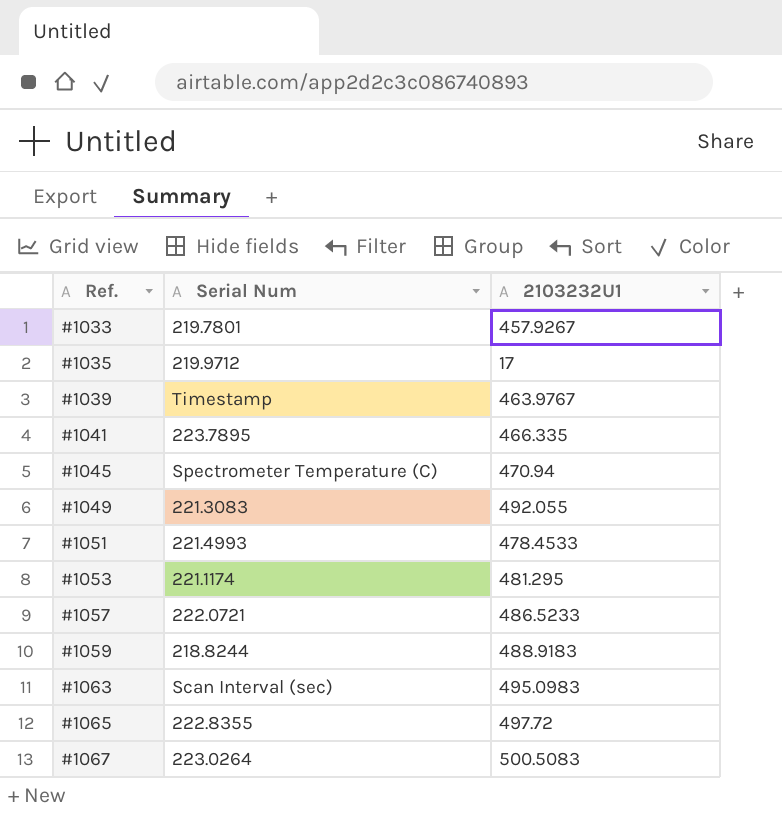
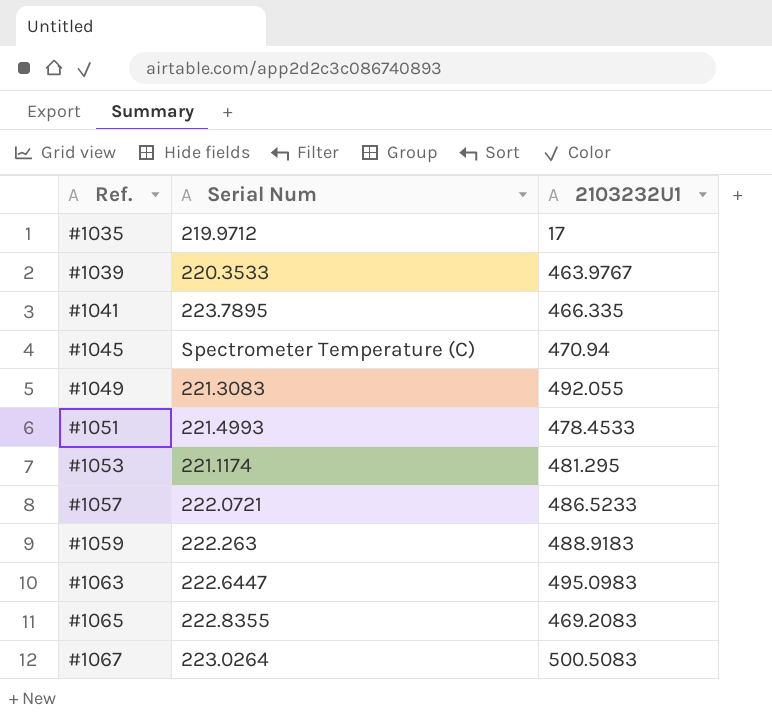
row #1033: 219.7801 | 457.9267 -> none
#1039 | Serial Num: Timestamp -> 220.3533
#1059 | Serial Num: 218.8244 -> 222.263
#1063 | Serial Num: Scan Interval (sec) -> 222.6447
#1065 | 2103232U1: 497.72 -> 469.2083

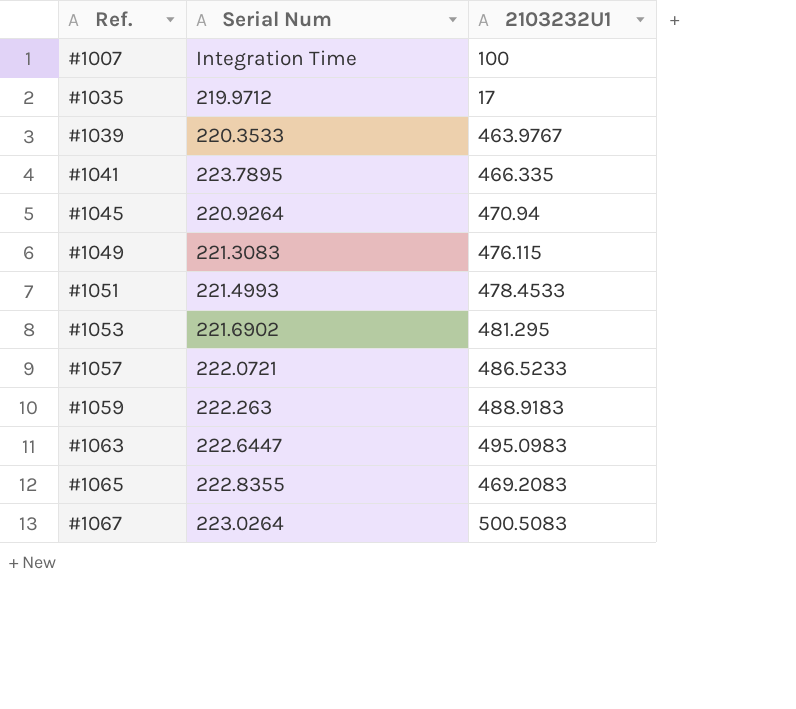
row #1007: none -> Integration Time | 100
#1045 | Serial Num: Spectrometer Temperature (C) -> 220.9264
#1049 | 2103232U1: 492.055 -> 476.115
#1053 | Serial Num: 221.1174 -> 221.6902

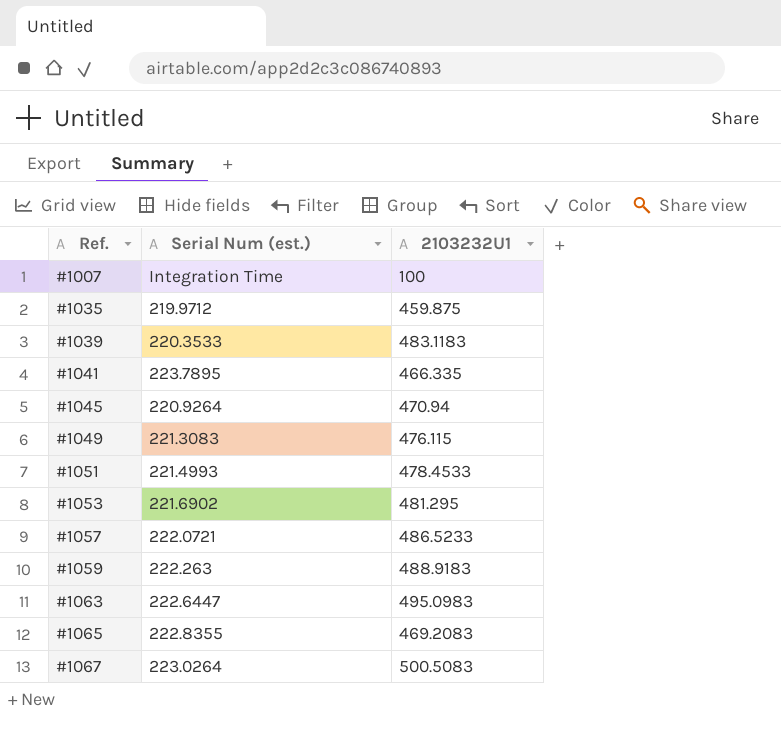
column name: Serial Num -> Serial Num (est.)
#1035 | 2103232U1: 17 -> 459.875
#1039 | 2103232U1: 463.9767 -> 483.1183

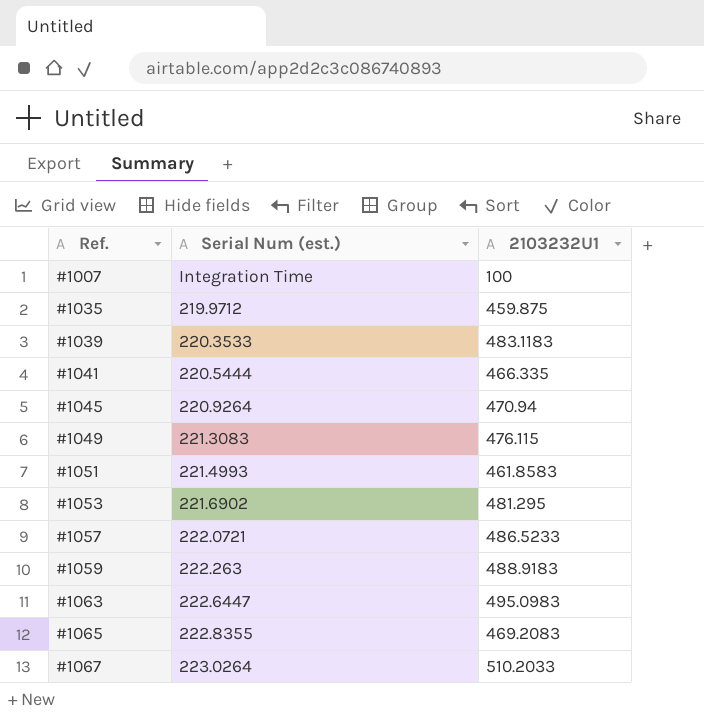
#1041 | Serial Num (est.): 223.7895 -> 220.5444
#1051 | 2103232U1: 478.4533 -> 461.8583
#1067 | 2103232U1: 500.5083 -> 510.2033

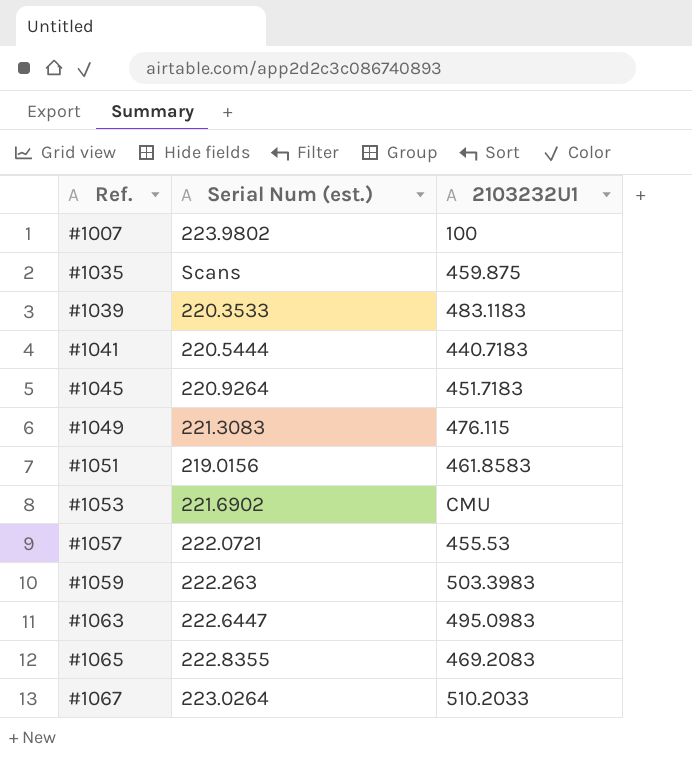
#1007 | Serial Num (est.): Integration Time -> 223.9802
#1035 | Serial Num (est.): 219.9712 -> Scans
#1041 | 2103232U1: 466.335 -> 440.7183
#1045 | 2103232U1: 470.94 -> 451.7183
#1051 | Serial Num (est.): 221.4993 -> 219.0156
#1053 | 2103232U1: 481.295 -> CMU
#1057 | 2103232U1: 486.5233 -> 455.53
#1059 | 2103232U1: 488.9183 -> 503.3983

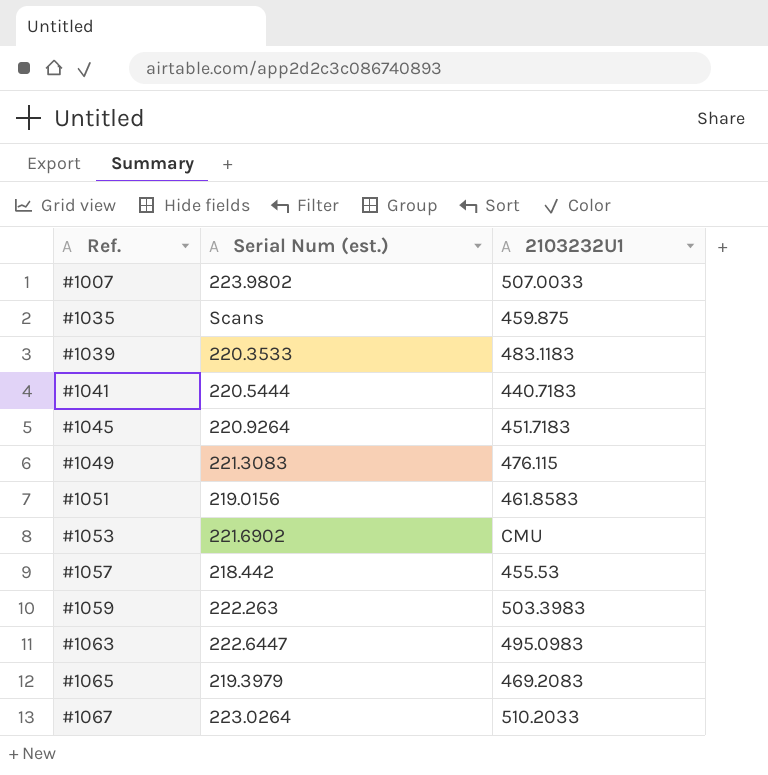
#1007 | 2103232U1: 100 -> 507.0033
#1057 | Serial Num (est.): 222.0721 -> 218.442
#1065 | Serial Num (est.): 222.8355 -> 219.3979

